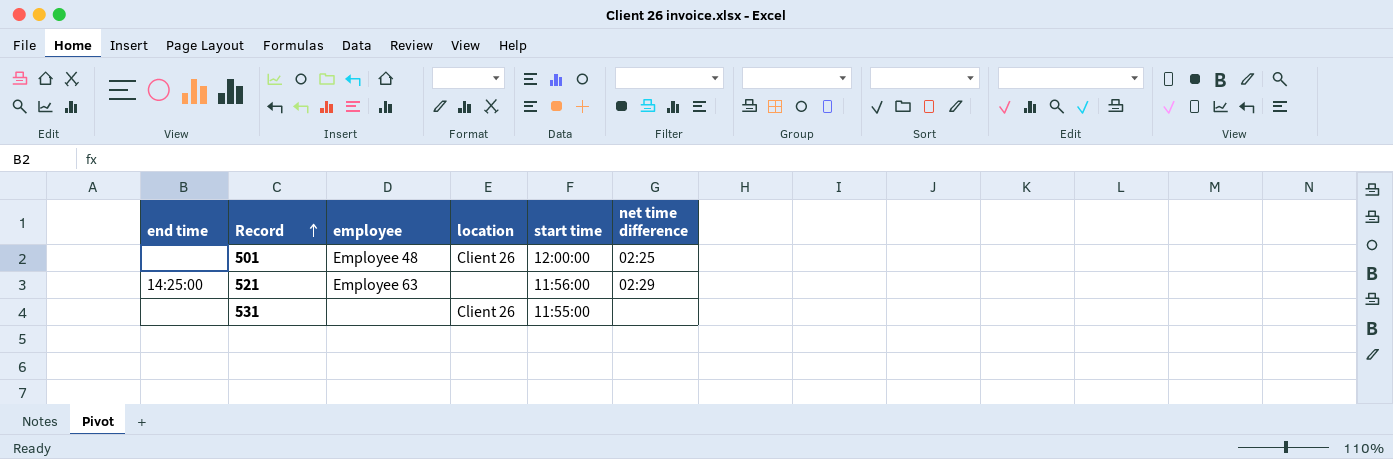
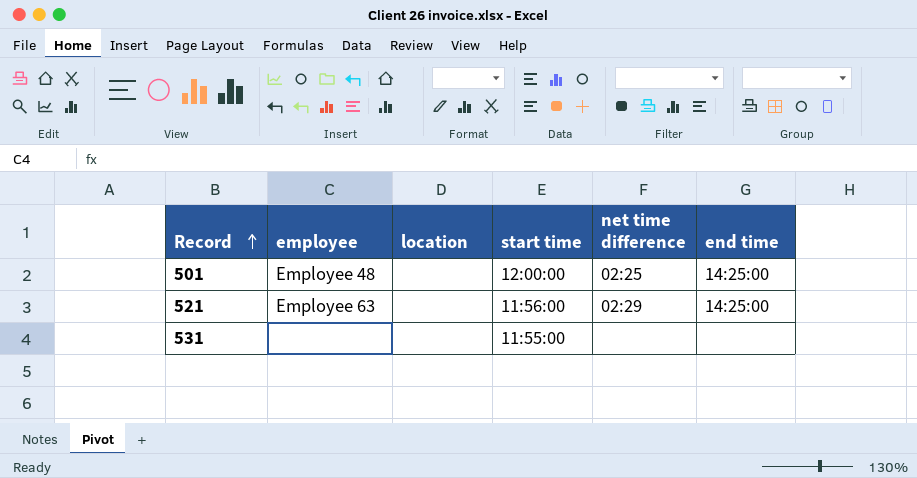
column end time | position: 1 -> 6
501 | location: Client 26 -> none
501 | end time: none -> 14:25:00
531 | location: Client 26 -> none

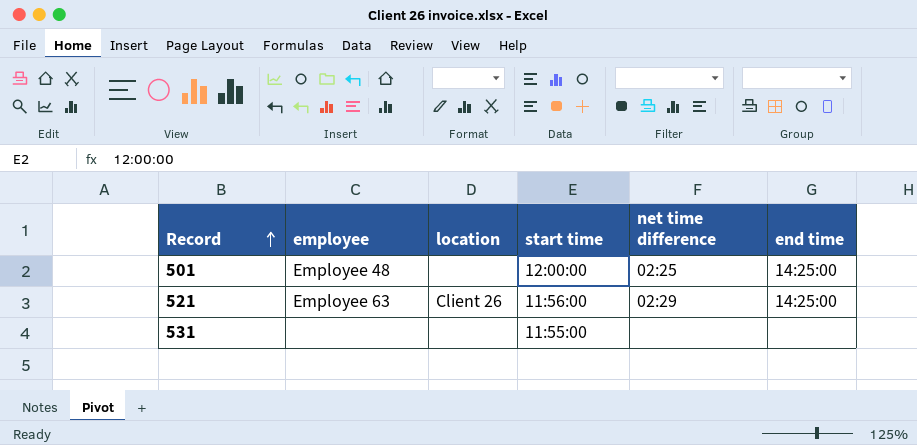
521 | location: none -> Client 26

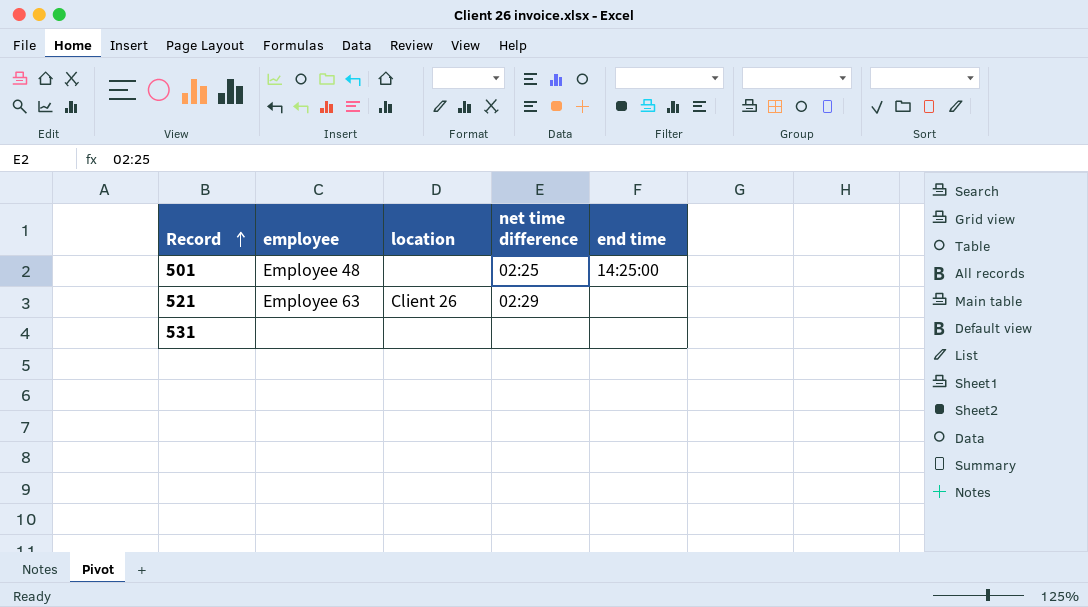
column start time | position: 4 -> none
521 | end time: 14:25:00 -> none

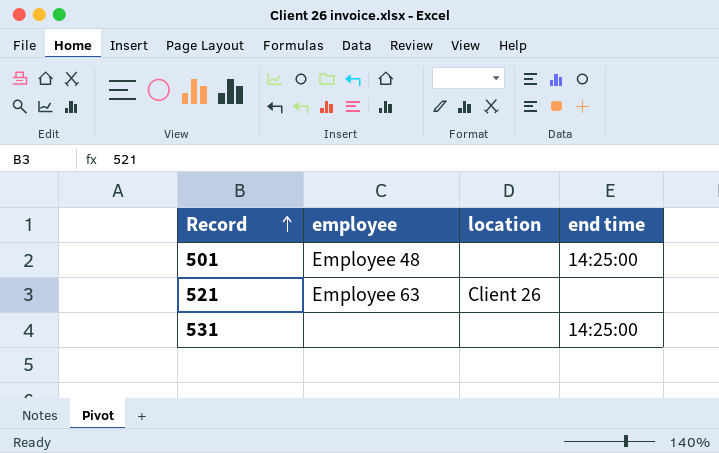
column net time difference | position: 4 -> none
531 | end time: none -> 14:25:00

